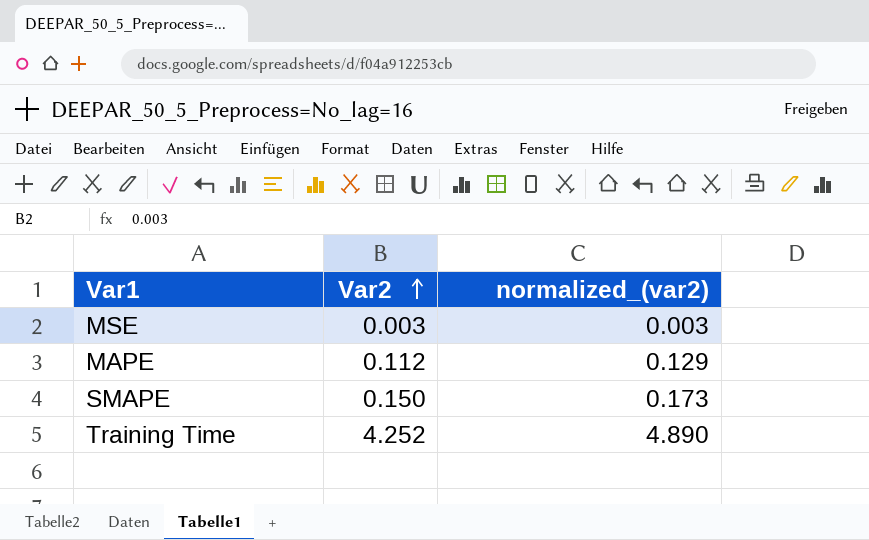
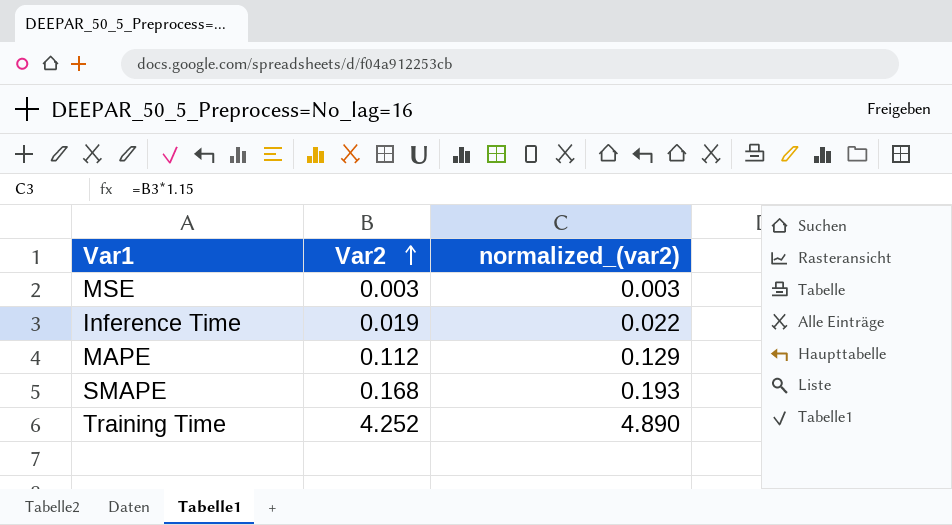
row Inference Time: none -> 0.019 | 0.022
SMAPE | Var2: 0.150 -> 0.168
SMAPE | normalized_(var2): 0.173 -> 0.193

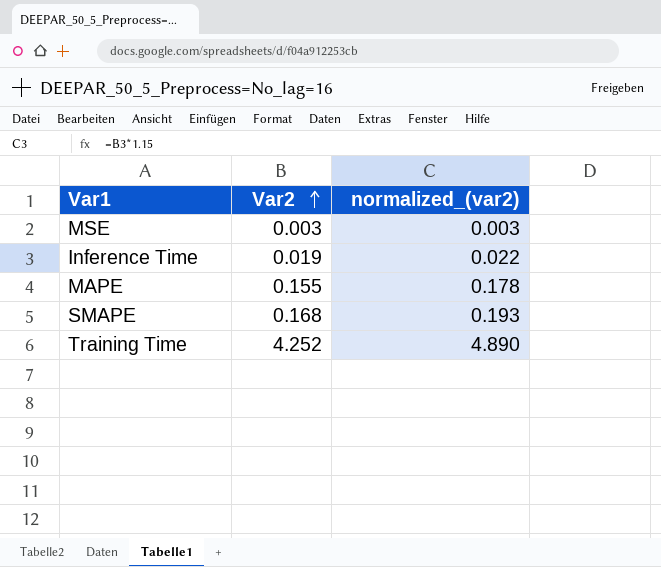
MAPE | Var2: 0.112 -> 0.155
MAPE | normalized_(var2): 0.129 -> 0.178

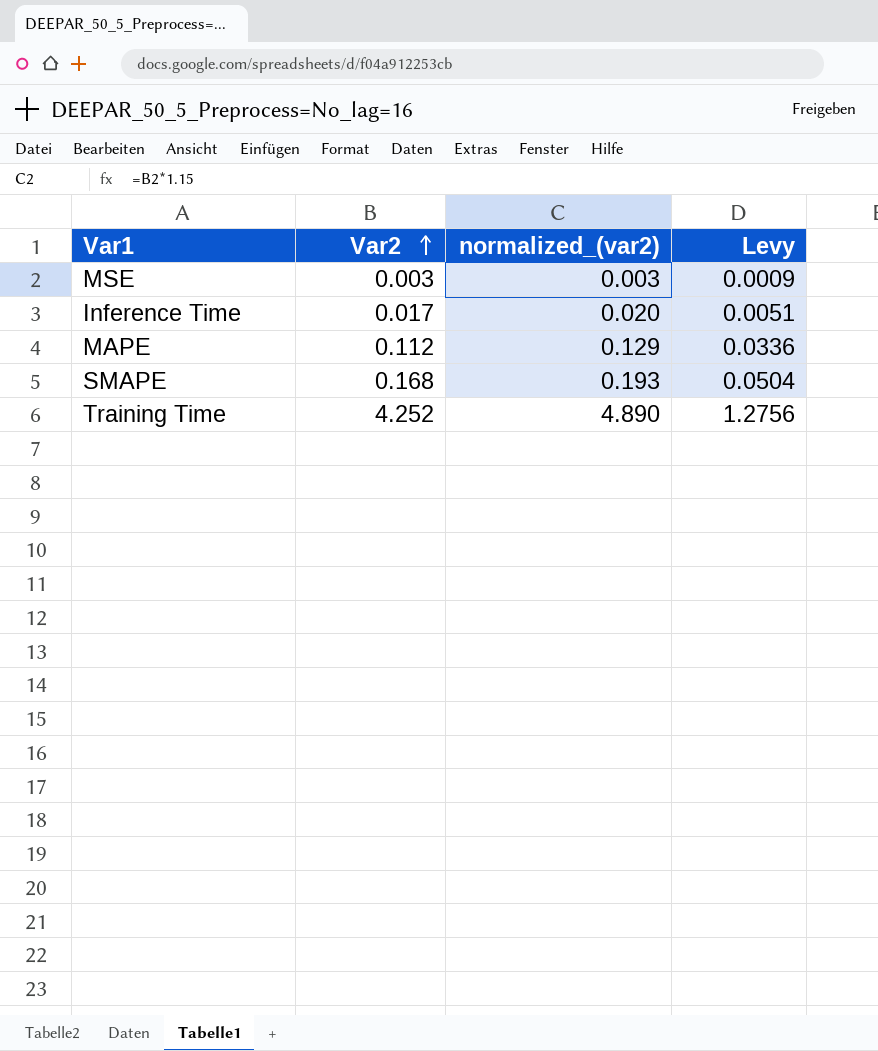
column Levy | formula: none -> [Var2] * 0.3
Inference Time | Var2: 0.019 -> 0.017
Inference Time | normalized_(var2): 0.022 -> 0.020
MAPE | Var2: 0.155 -> 0.112
MAPE | normalized_(var2): 0.178 -> 0.129

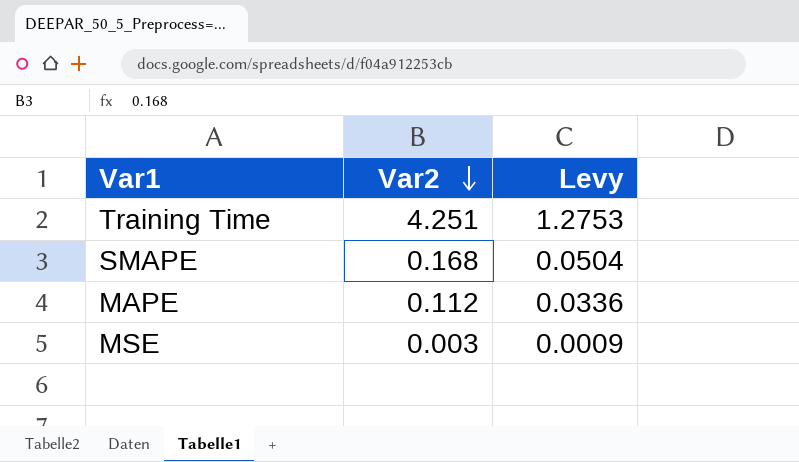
row order: Var2 ascending -> Var2 descending
column normalized_(var2) | formula: [Var2] * 1.15 -> none
row Inference Time: 0.017 | 0.020 | 0.0051 -> none
Training Time | Var2: 4.252 -> 4.251
Training Time | Levy: 1.2756 -> 1.2753

